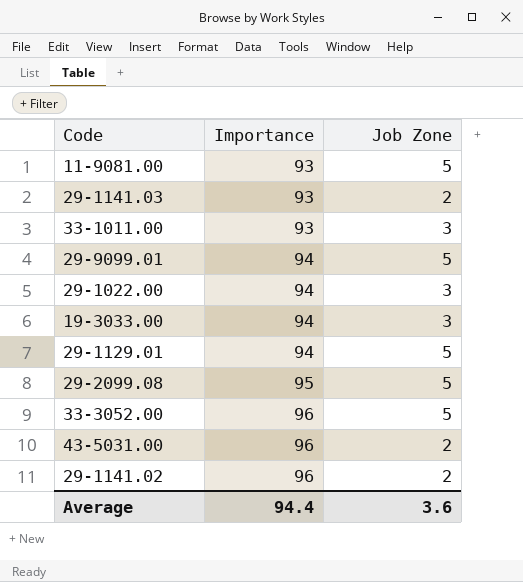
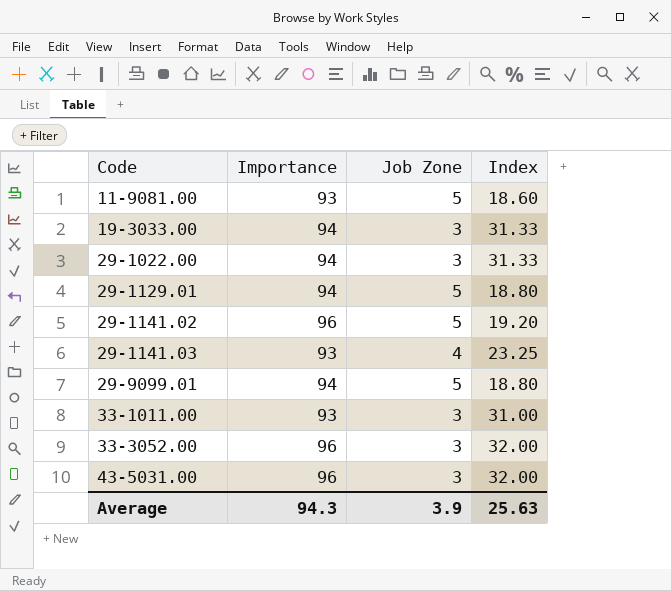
row order: Importance ascending -> Code ascending
column Index | formula: none -> [Importance] / [Job Zone]
row 29-2099.08: 95 | 5 -> none
29-1141.02 | Job Zone: 2 -> 5
29-1141.03 | Job Zone: 2 -> 4
33-3052.00 | Job Zone: 5 -> 3
43-5031.00 | Job Zone: 2 -> 3
Average | Importance: 94.4 -> 94.3
Average | Job Zone: 3.6 -> 3.9

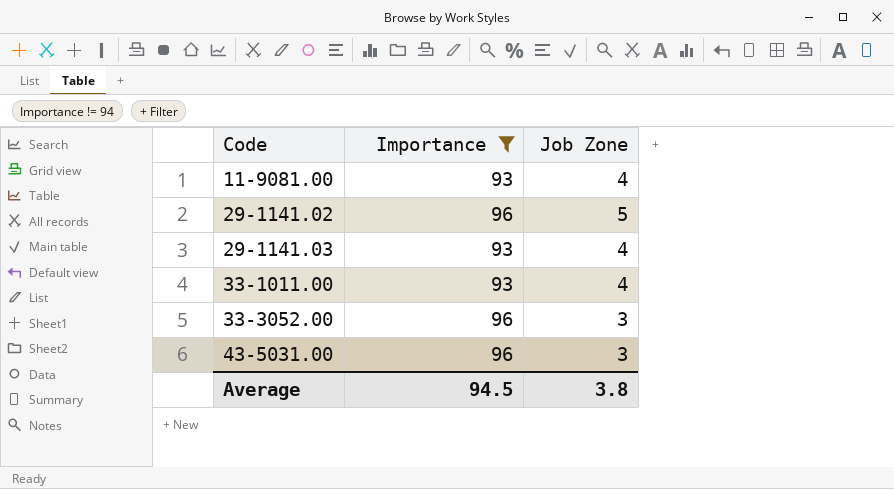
filter: none -> Importance != 94
column Index | formula: [Importance] / [Job Zone] -> none
11-9081.00 | Job Zone: 5 -> 4
33-1011.00 | Job Zone: 3 -> 4
Average | Importance: 94.3 -> 94.5
Average | Job Zone: 3.9 -> 3.8

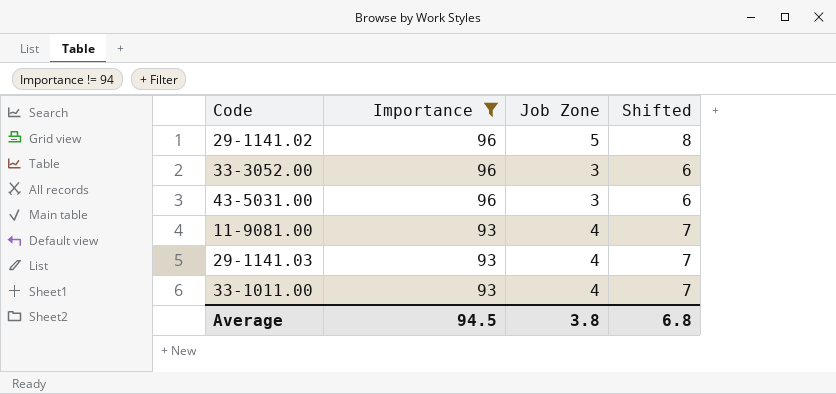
row order: Code ascending -> Importance descending
column Shifted | formula: none -> [Job Zone] + 3

